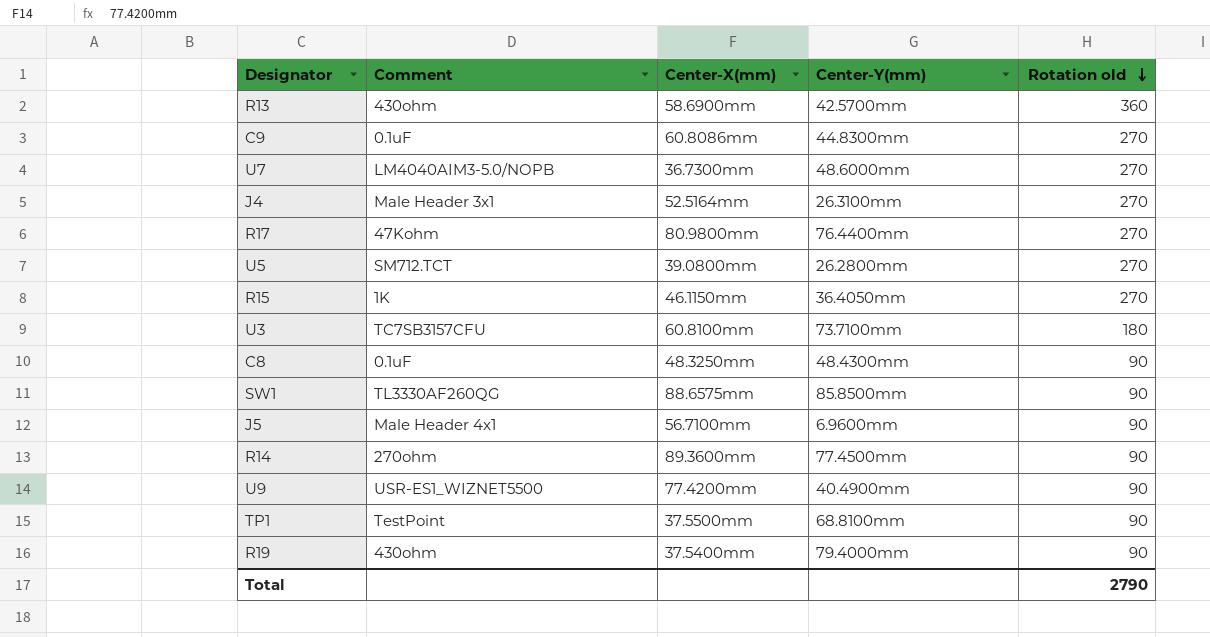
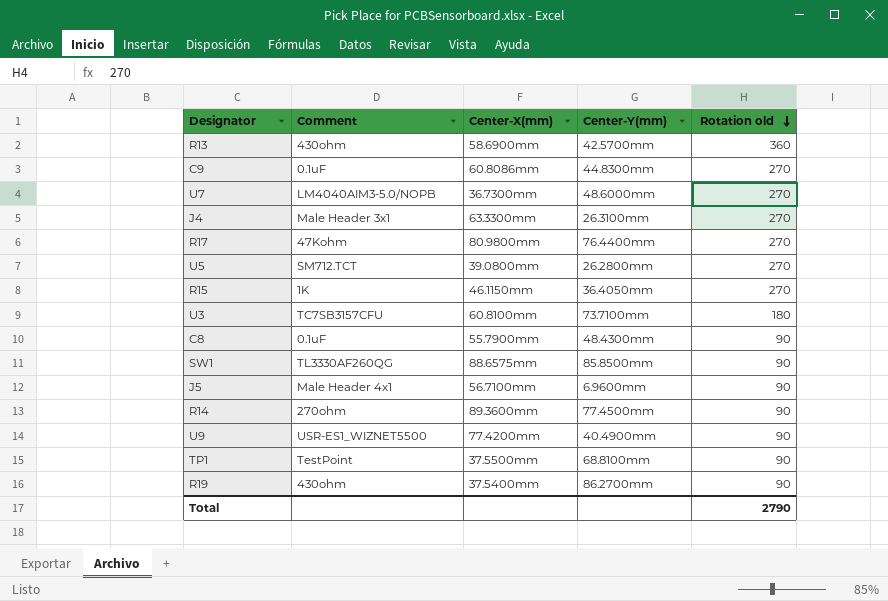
J4 | Center-X(mm): 52.5164mm -> 63.3300mm
C8 | Center-X(mm): 48.3250mm -> 55.7900mm
R19 | Center-Y(mm): 79.4000mm -> 86.2700mm

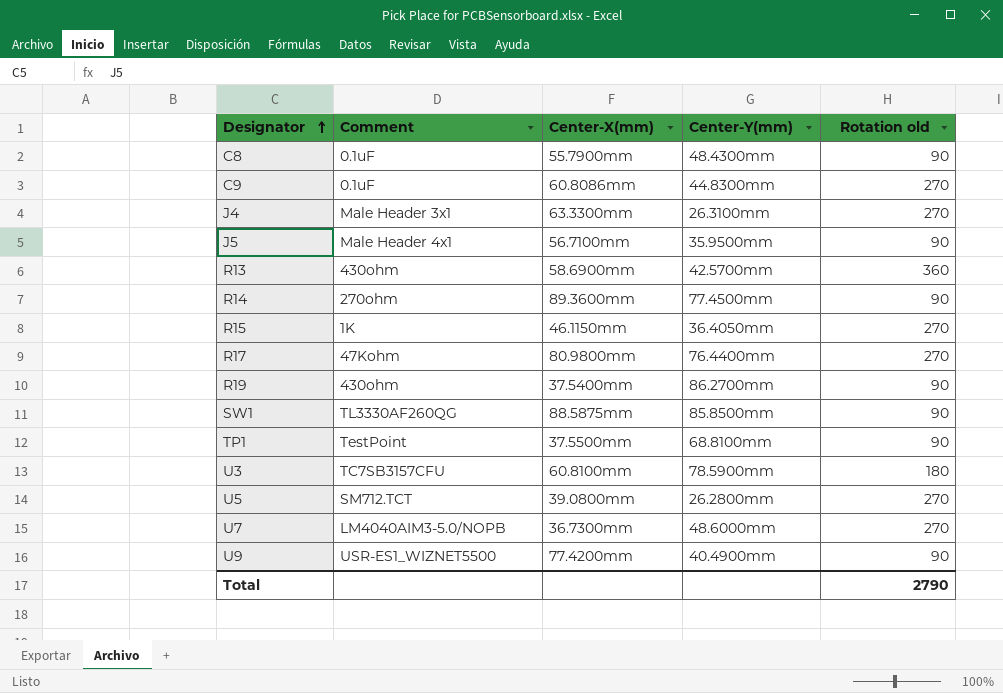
row order: Rotation old descending -> Designator ascending
J5 | Center-Y(mm): 6.9600mm -> 35.9500mm
SW1 | Center-X(mm): 88.6575mm -> 88.5875mm
U3 | Center-Y(mm): 73.7100mm -> 78.5900mm

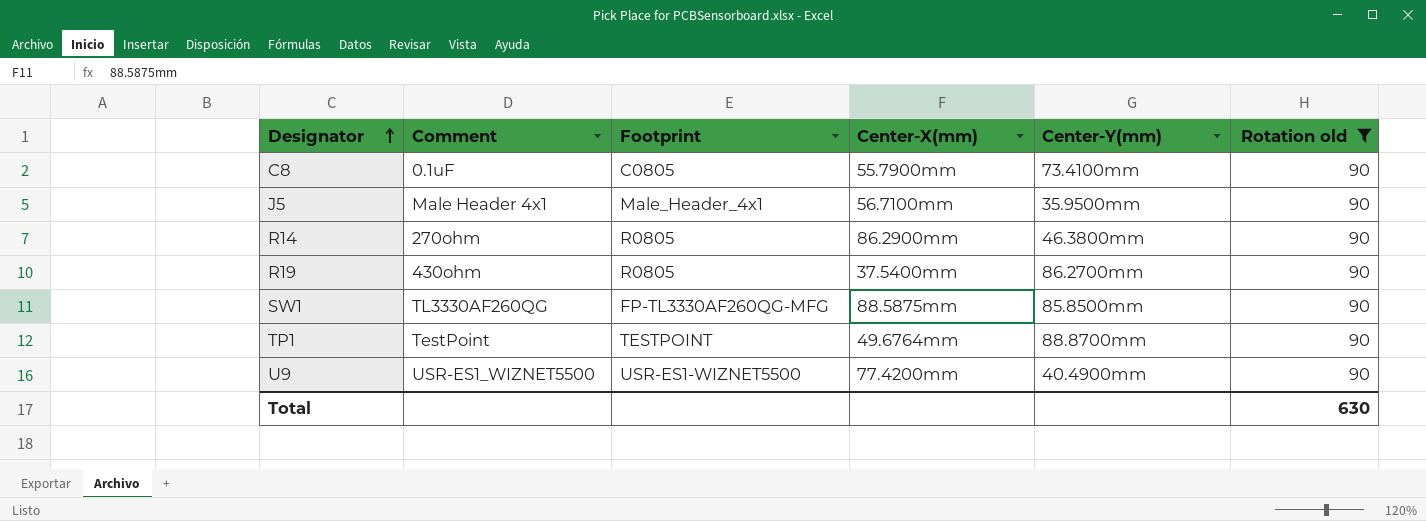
filter: none -> Rotation old = 90
column Footprint | position: none -> 3
C8 | Center-Y(mm): 48.4300mm -> 73.4100mm
R14 | Center-X(mm): 89.3600mm -> 86.2900mm
R14 | Center-Y(mm): 77.4500mm -> 46.3800mm
TP1 | Center-X(mm): 37.5500mm -> 49.6764mm
TP1 | Center-Y(mm): 68.8100mm -> 88.8700mm
Total | Rotation old: 2790 -> 630

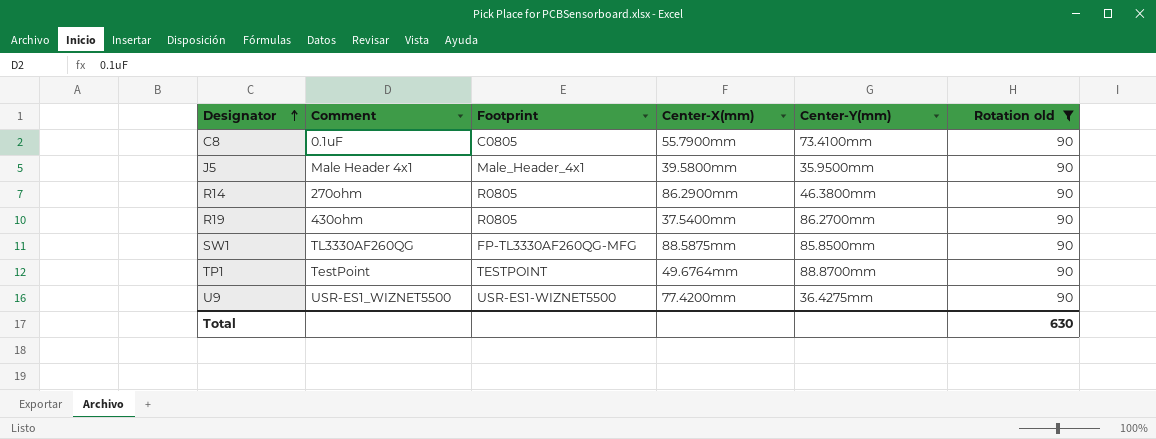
J5 | Center-X(mm): 56.7100mm -> 39.5800mm
U9 | Center-Y(mm): 40.4900mm -> 36.4275mm

